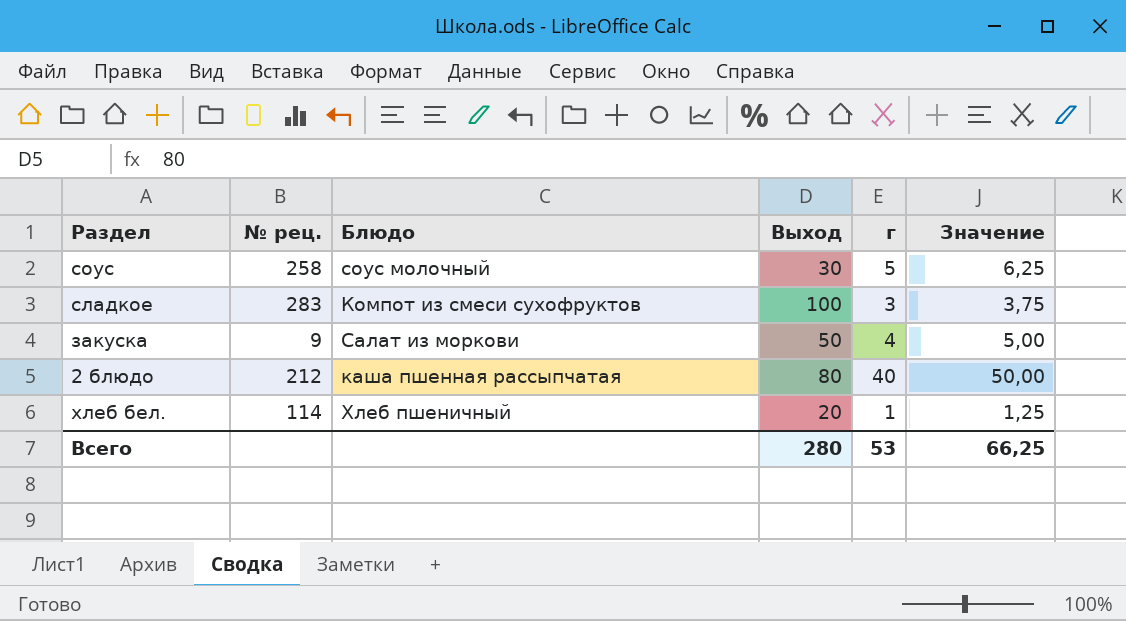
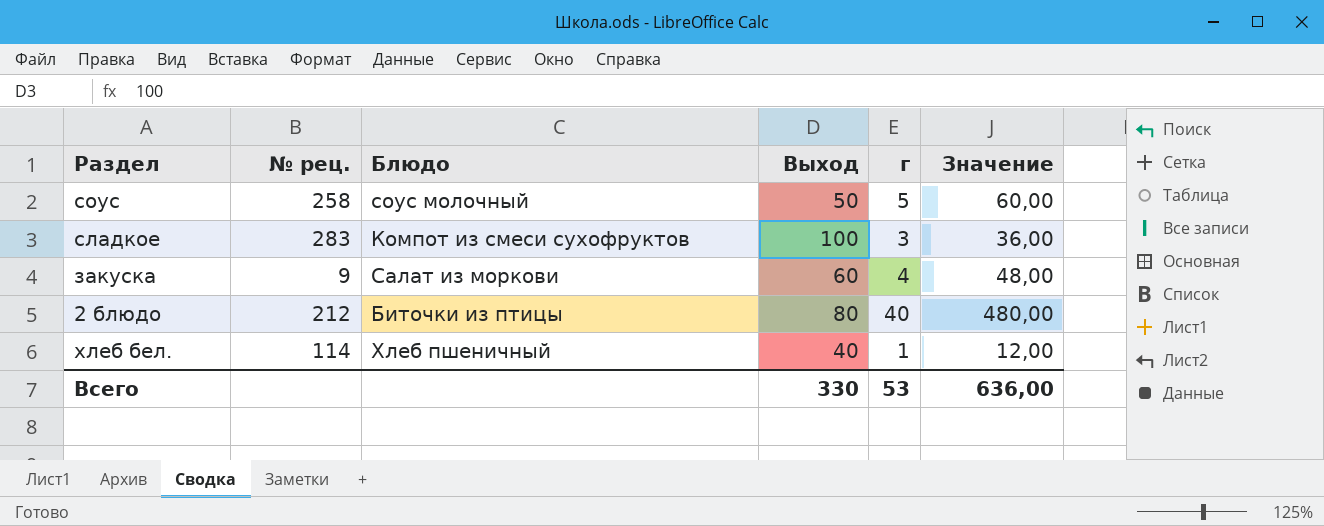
column Значение | formula: [г] * 1,25 -> [г] * 12
соус | Выход: 30 -> 50
закуска | Выход: 50 -> 60
2 блюдо | Блюдо: каша пшенная рассыпчатая -> Биточки из птицы
хлеб бел. | Выход: 20 -> 40
Всего | Выход: 280 -> 330
Всего | Значение: 66,25 -> 636,00

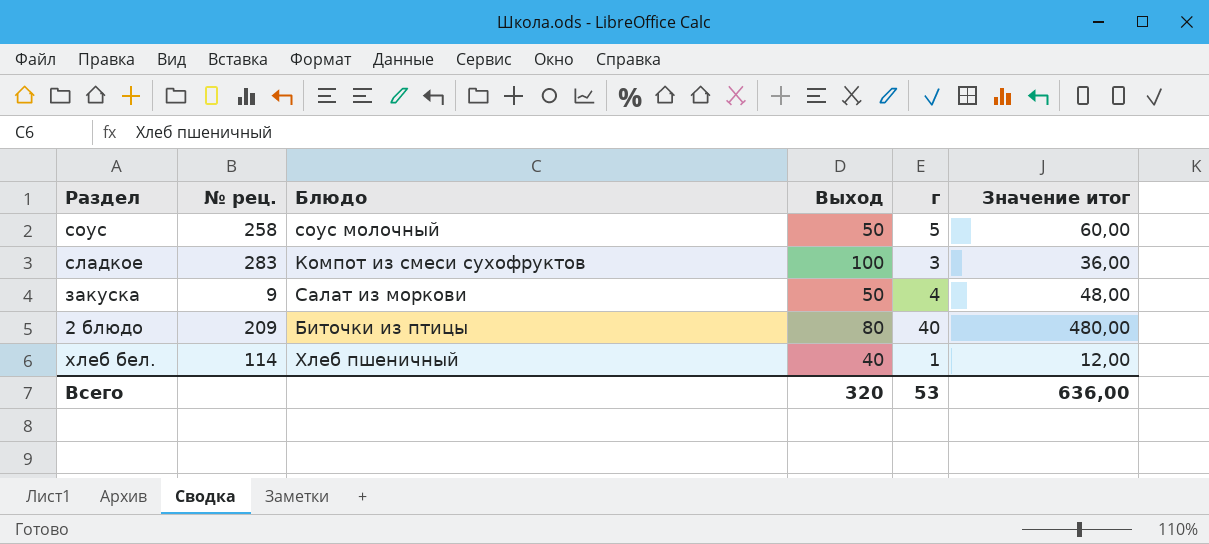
column name: Значение -> Значение итог
закуска | Выход: 60 -> 50
2 блюдо | № рец.: 212 -> 209
Всего | Выход: 330 -> 320

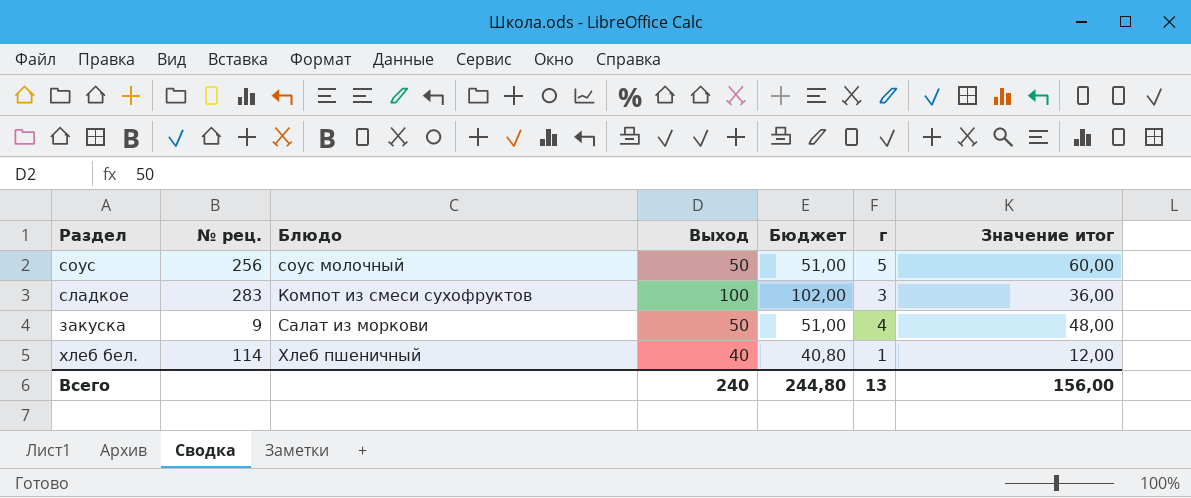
column Бюджет | formula: none -> [Выход] * 1,02
row 2 блюдо: 209 | Биточки из птицы | 80 | 40 | 480,00 -> none
соус | № рец.: 258 -> 256
Всего | Выход: 320 -> 240
Всего | г: 53 -> 13
Всего | Значение итог: 636,00 -> 156,00

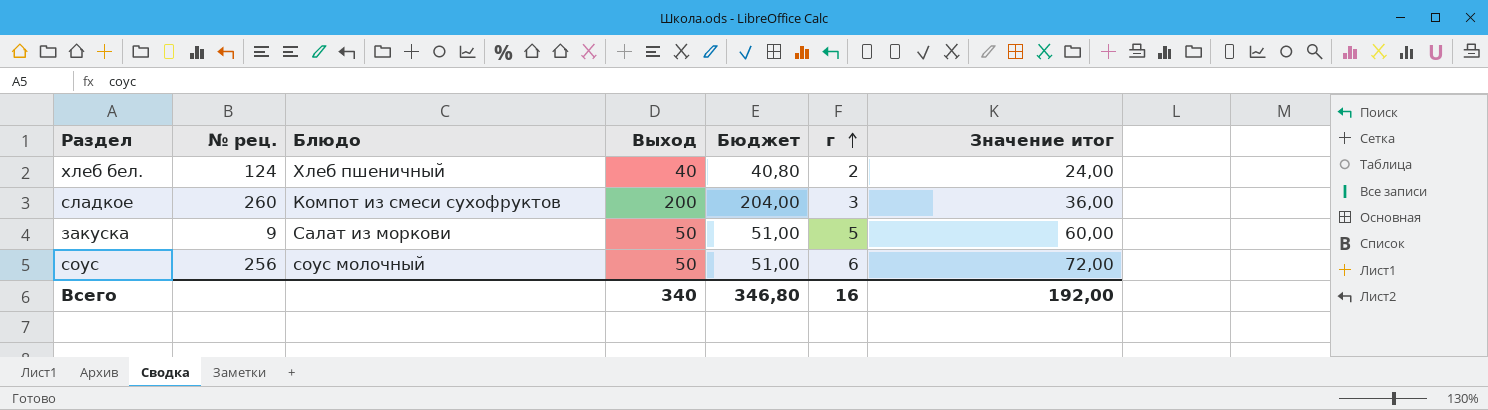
row order: none -> г ascending
хлеб бел. | № рец.: 114 -> 124
хлеб бел. | г: 1 -> 2
хлеб бел. | Значение итог: 12,00 -> 24,00
сладкое | № рец.: 283 -> 260
сладкое | Выход: 100 -> 200
сладкое | Бюджет: 102,00 -> 204,00
закуска | г: 4 -> 5
закуска | Значение итог: 48,00 -> 60,00
соус | г: 5 -> 6
соус | Значение итог: 60,00 -> 72,00
Всего | Выход: 240 -> 340
Всего | Бюджет: 244,80 -> 346,80
Всего | г: 13 -> 16
Всего | Значение итог: 156,00 -> 192,00

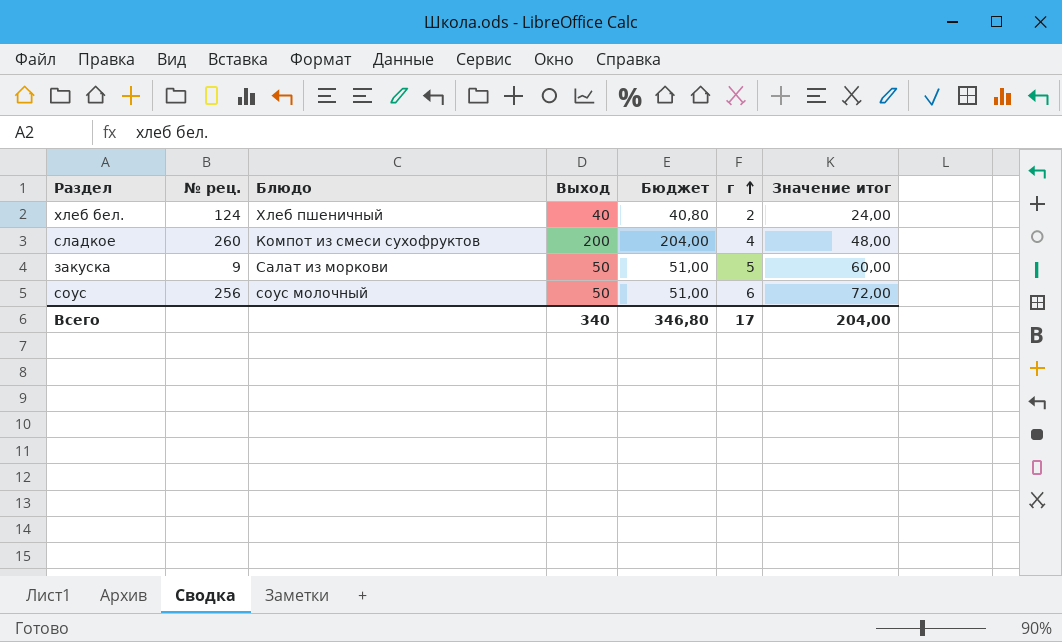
сладкое | г: 3 -> 4
сладкое | Значение итог: 36,00 -> 48,00
Всего | г: 16 -> 17
Всего | Значение итог: 192,00 -> 204,00

